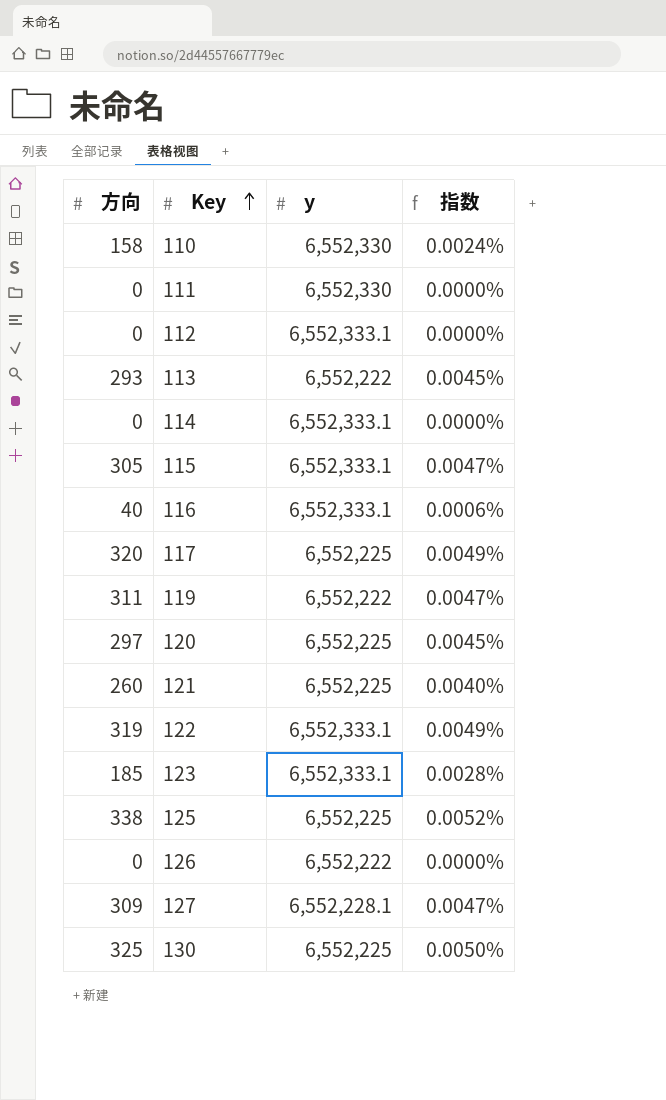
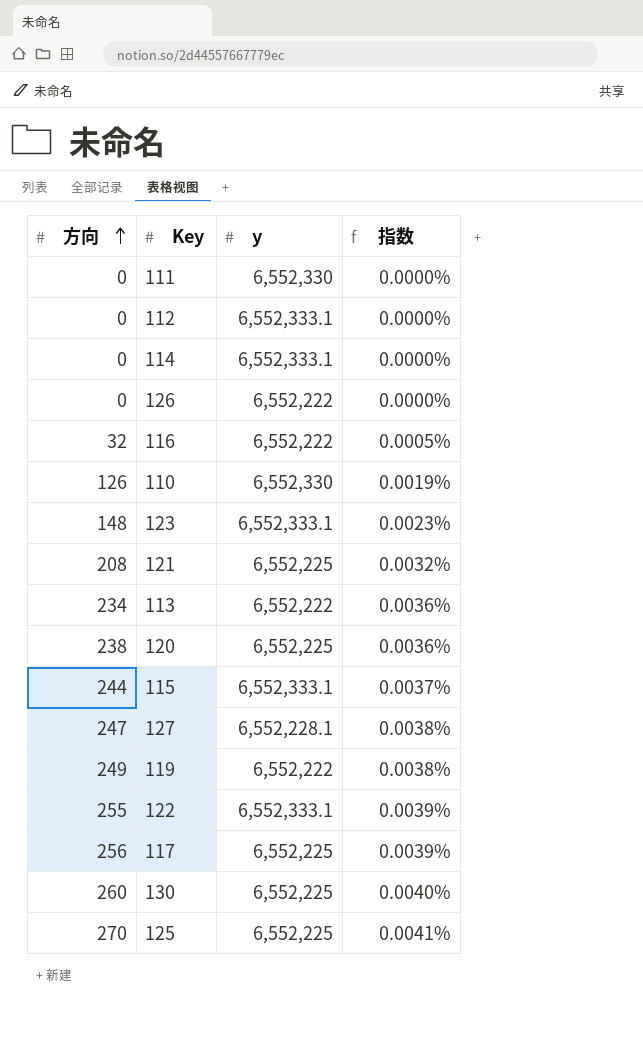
row order: Key ascending -> 方向 ascending
116 | 方向: 40 -> 32
116 | y: 6,552,333.1 -> 6,552,222
116 | 指数: 0.0006% -> 0.0005%
110 | 方向: 158 -> 126
110 | 指数: 0.0024% -> 0.0019%
123 | 方向: 185 -> 148
123 | 指数: 0.0028% -> 0.0023%
121 | 方向: 260 -> 208
121 | 指数: 0.0040% -> 0.0032%
113 | 方向: 293 -> 234
113 | 指数: 0.0045% -> 0.0036%
120 | 方向: 297 -> 238
120 | 指数: 0.0045% -> 0.0036%
115 | 方向: 305 -> 244
115 | 指数: 0.0047% -> 0.0037%
127 | 方向: 309 -> 247
127 | 指数: 0.0047% -> 0.0038%
119 | 方向: 311 -> 249
119 | 指数: 0.0047% -> 0.0038%
122 | 方向: 319 -> 255
122 | 指数: 0.0049% -> 0.0039%
117 | 方向: 320 -> 256
117 | 指数: 0.0049% -> 0.0039%
130 | 方向: 325 -> 260
130 | 指数: 0.0050% -> 0.0040%
125 | 方向: 338 -> 270
125 | 指数: 0.0052% -> 0.0041%

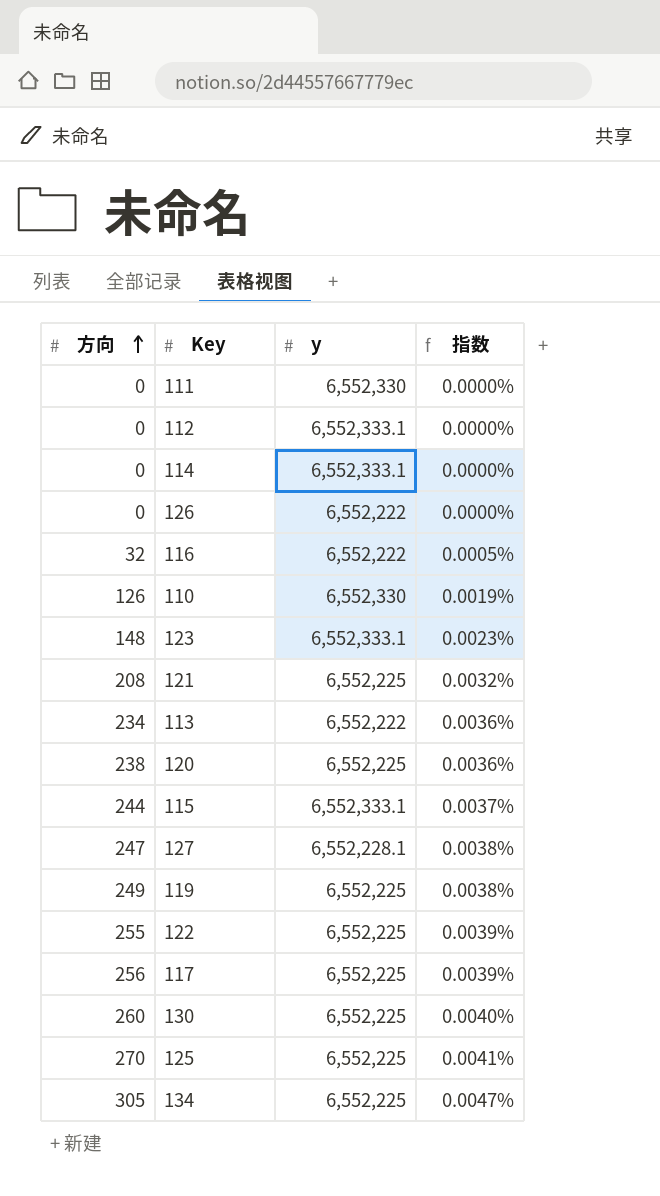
119 | y: 6,552,222 -> 6,552,225
122 | y: 6,552,333.1 -> 6,552,225
row 134: none -> 305 | 6,552,225 | 0.0047%

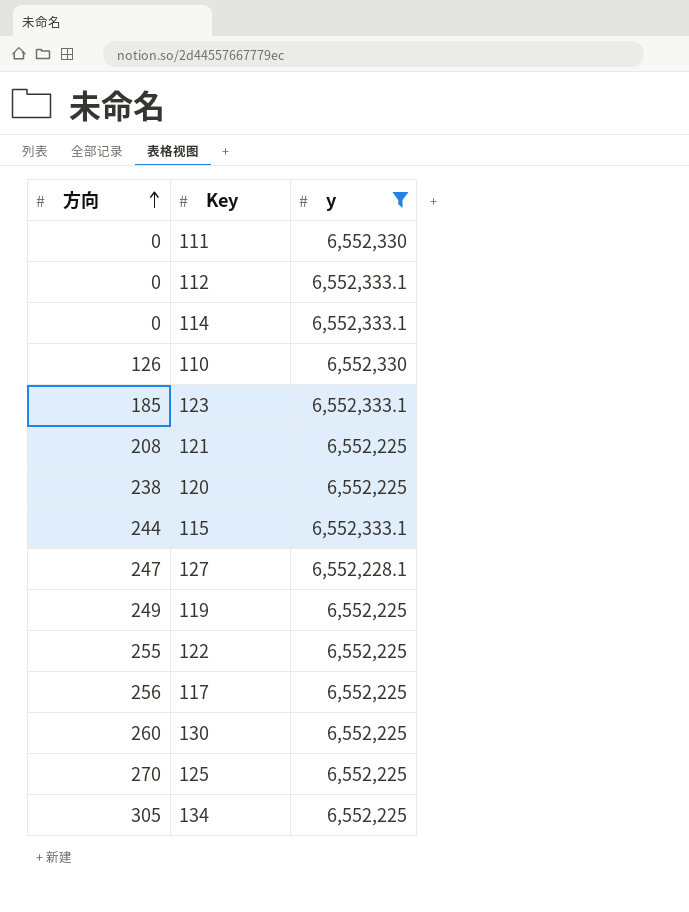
filter: none -> y != 6,552,222
column 指数 | formula: [方向] / [y] -> none
123 | 方向: 148 -> 185

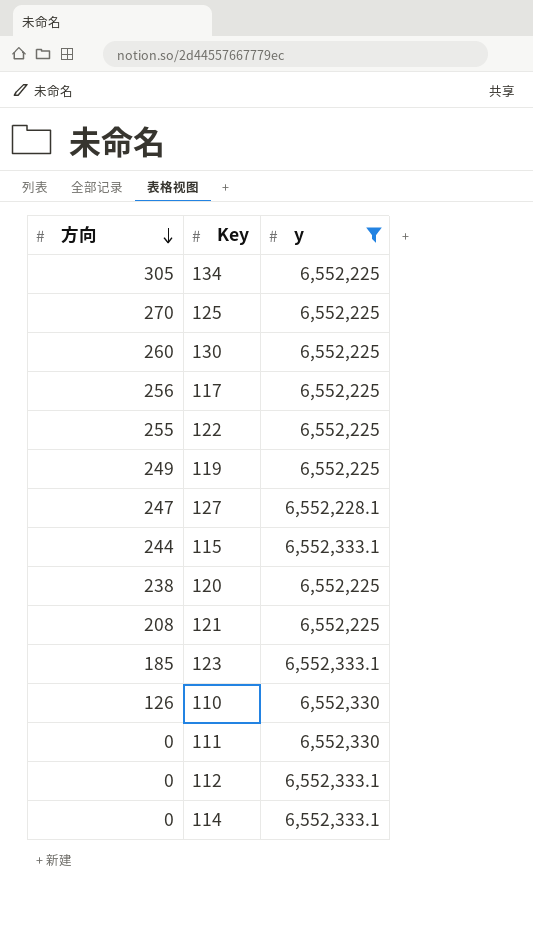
row order: 方向 ascending -> 方向 descending

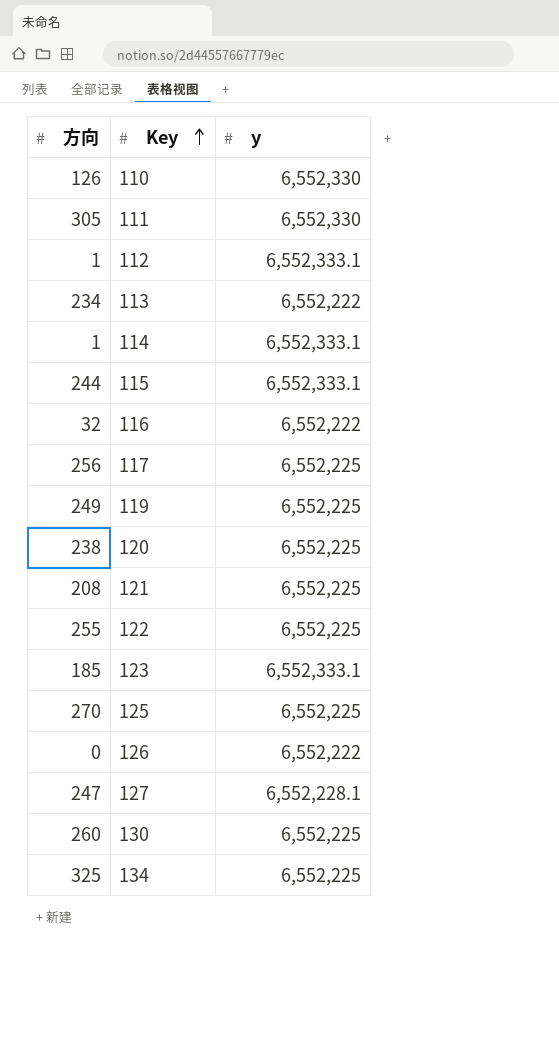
filter: y != 6,552,222 -> none
row order: 方向 descending -> Key ascending
111 | 方向: 0 -> 305
112 | 方向: 0 -> 1
114 | 方向: 0 -> 1
134 | 方向: 305 -> 325

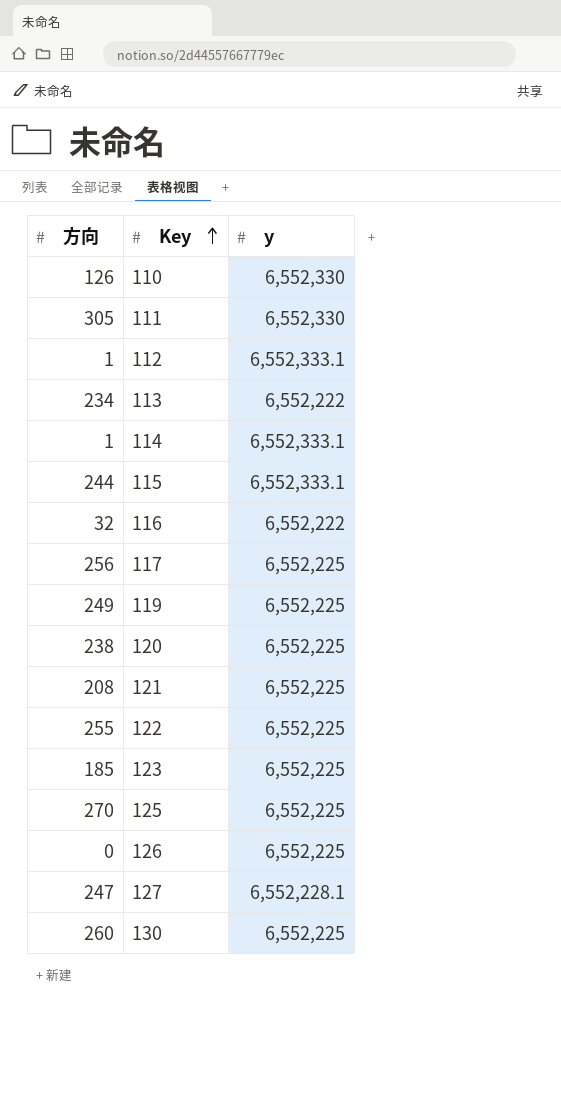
row 134: 325 | 6,552,225 -> none
123 | y: 6,552,333.1 -> 6,552,225
126 | y: 6,552,222 -> 6,552,225

